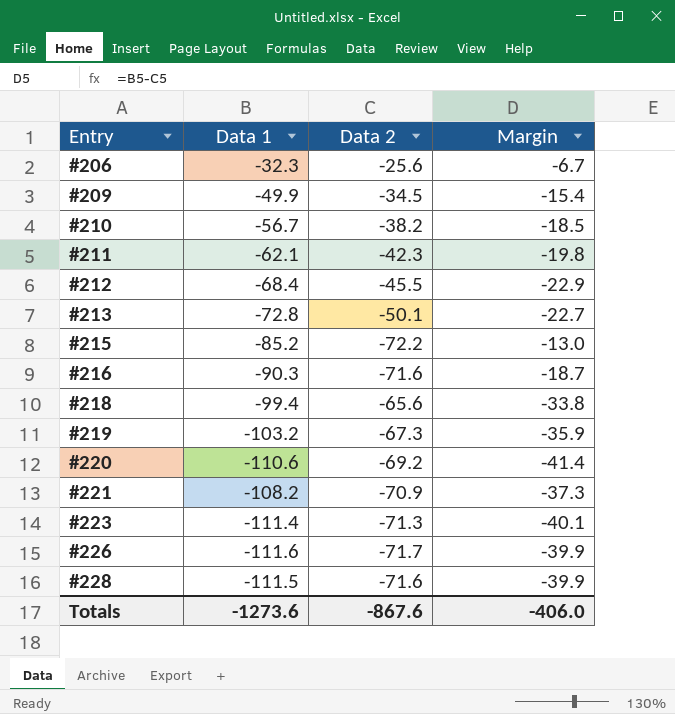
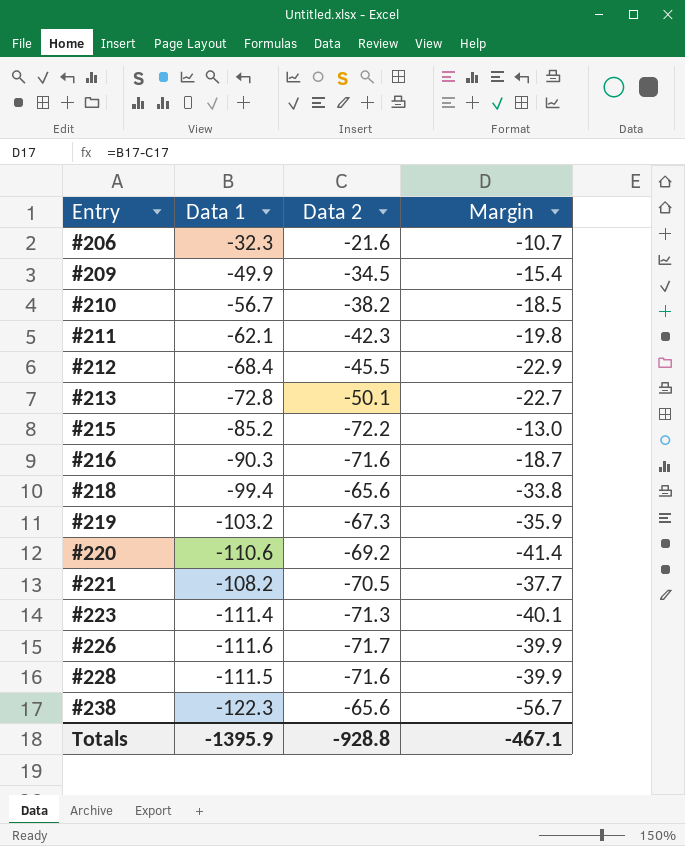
#206 | Data 2: -25.6 -> -21.6
#206 | Margin: -6.7 -> -10.7
#221 | Data 2: -70.9 -> -70.5
#221 | Margin: -37.3 -> -37.7
row #238: none -> -122.3 | -65.6 | -56.7
Totals | Data 1: -1273.6 -> -1395.9
Totals | Data 2: -867.6 -> -928.8
Totals | Margin: -406.0 -> -467.1

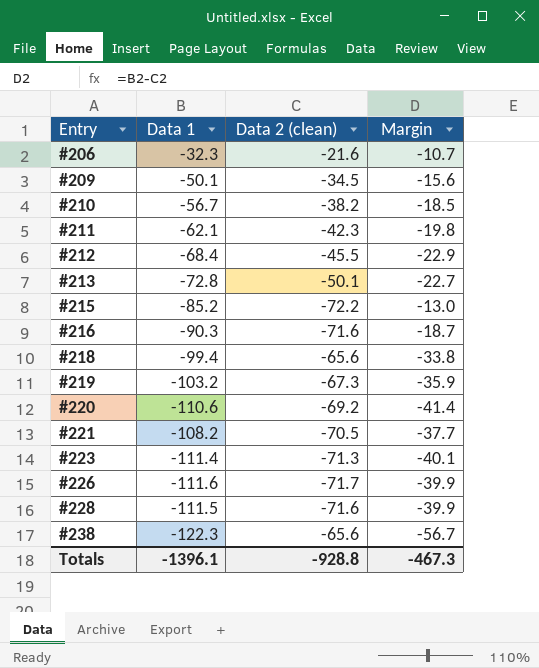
column name: Data 2 -> Data 2 (clean)
#209 | Data 1: -49.9 -> -50.1
#209 | Margin: -15.4 -> -15.6
Totals | Data 1: -1395.9 -> -1396.1
Totals | Margin: -467.1 -> -467.3

